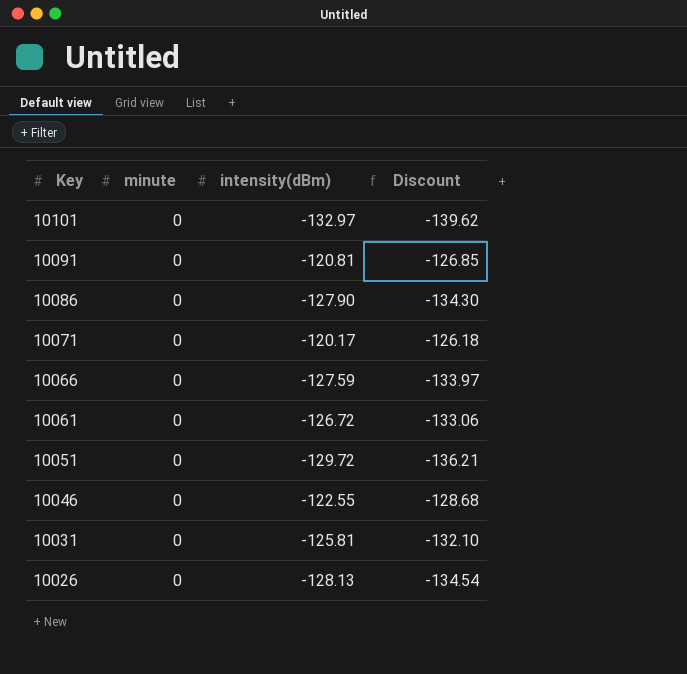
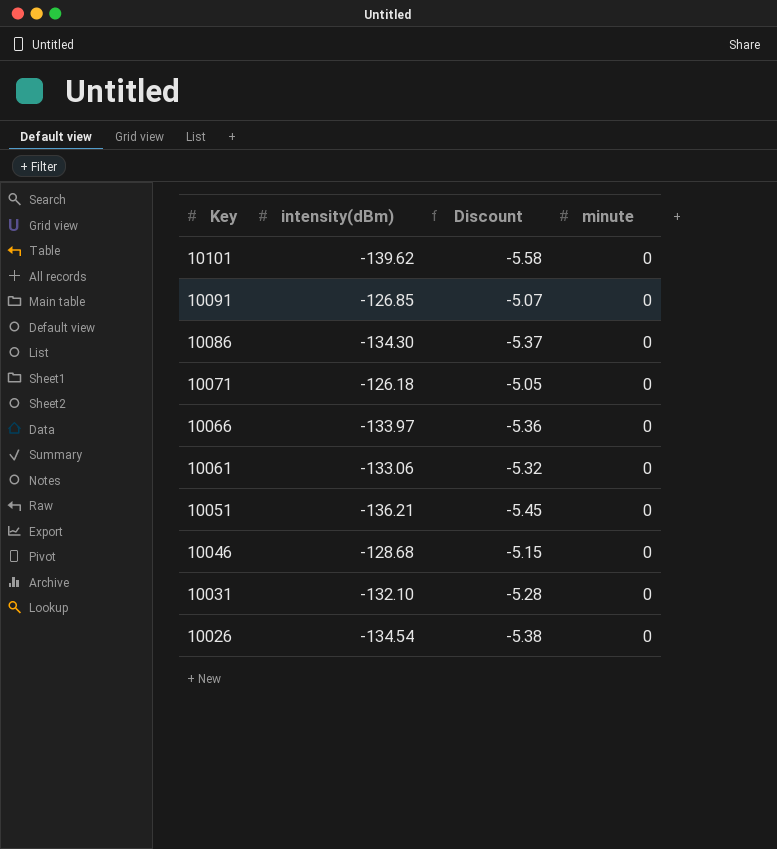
column Discount | formula: [intensity(dBm)] * 1.05 -> [intensity(dBm)] * 0.04
column minute | position: 2 -> 4
10101 | intensity(dBm): -132.97 -> -139.62
10091 | intensity(dBm): -120.81 -> -126.85
10086 | intensity(dBm): -127.90 -> -134.30
10071 | intensity(dBm): -120.17 -> -126.18
10066 | intensity(dBm): -127.59 -> -133.97
10061 | intensity(dBm): -126.72 -> -133.06
10051 | intensity(dBm): -129.72 -> -136.21
10046 | intensity(dBm): -122.55 -> -128.68
10031 | intensity(dBm): -125.81 -> -132.10
10026 | intensity(dBm): -128.13 -> -134.54

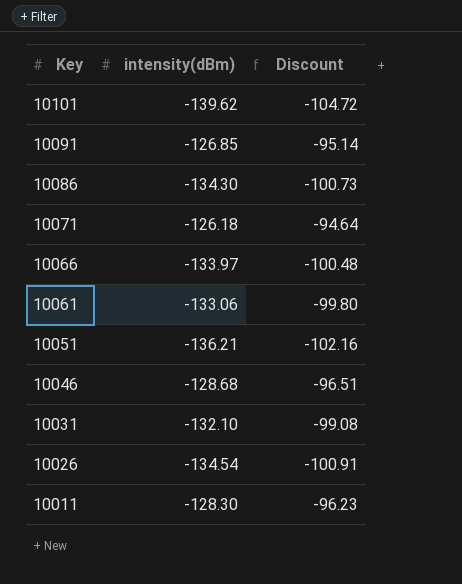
column minute | position: 4 -> none
column Discount | formula: [intensity(dBm)] * 0.04 -> [intensity(dBm)] * 0.75
row 10011: none -> -128.30 | -96.23

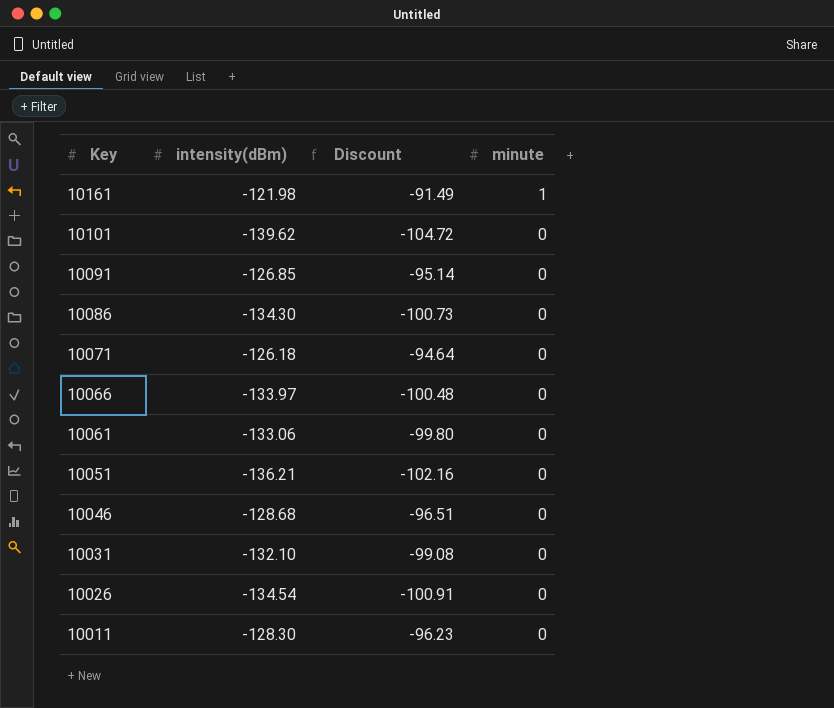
column minute | position: none -> 4
row 10161: none -> -121.98 | -91.49 | 1

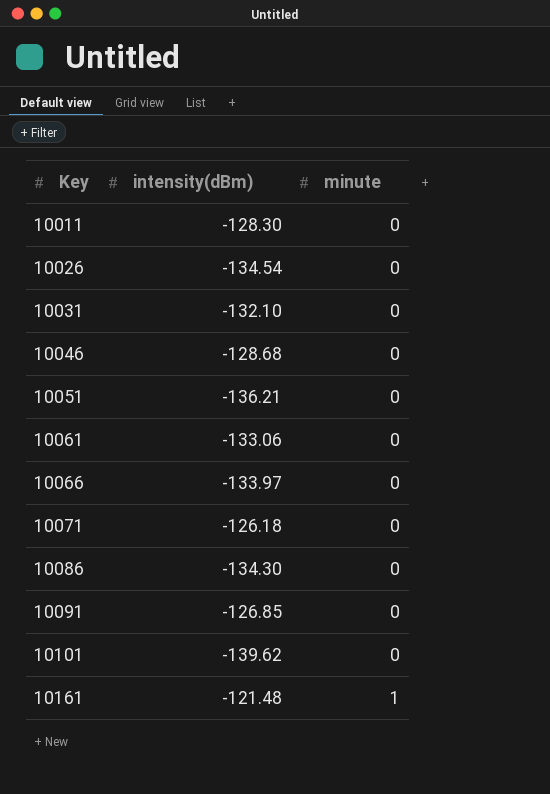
row order: Key descending -> Key ascending
column Discount | formula: [intensity(dBm)] * 0.75 -> none
10161 | intensity(dBm): -121.98 -> -121.48

